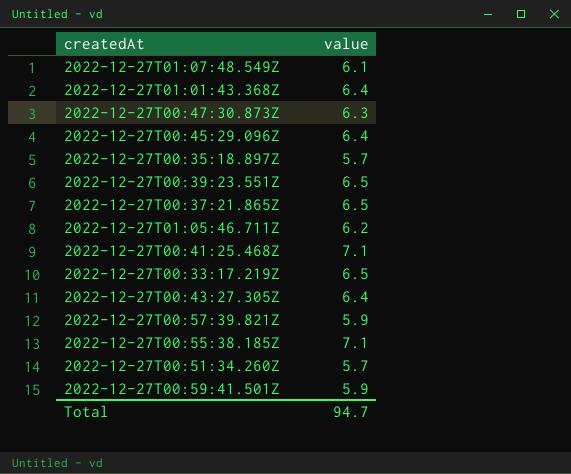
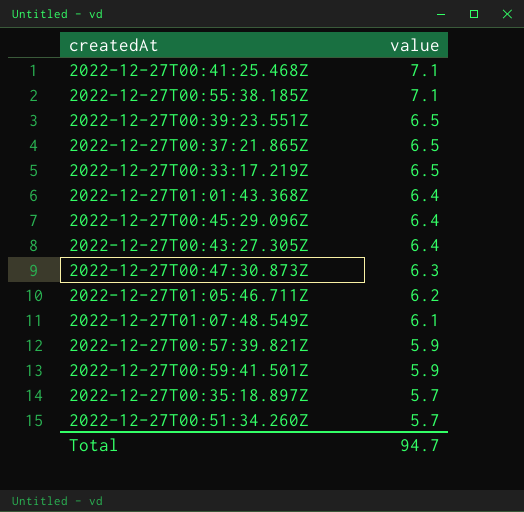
row order: none -> value descending

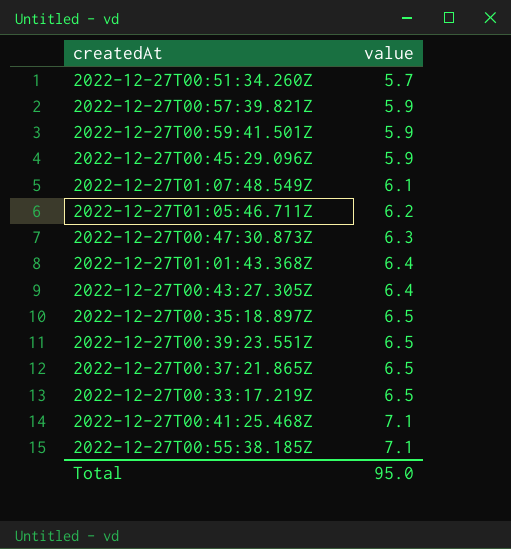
row order: value descending -> value ascending
2022-12-27T00:45:29.096Z | value: 6.4 -> 5.9
2022-12-27T00:35:18.897Z | value: 5.7 -> 6.5
Total | value: 94.7 -> 95.0

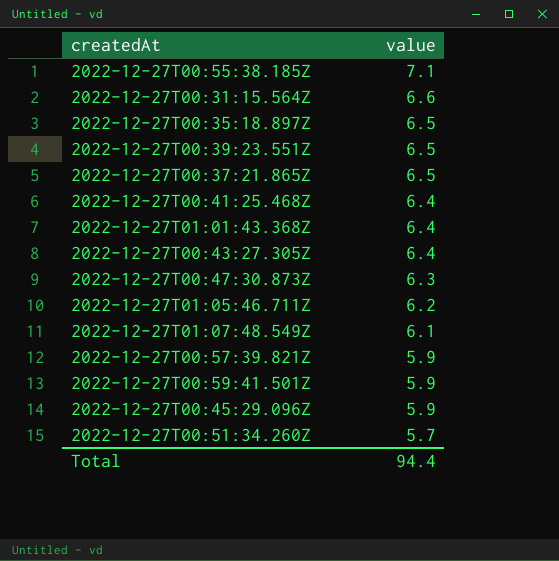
row order: value ascending -> value descending
row 2022-12-27T00:33:17.219Z: 6.5 -> none
row 2022-12-27T00:31:15.564Z: none -> 6.6
2022-12-27T00:41:25.468Z | value: 7.1 -> 6.4
Total | value: 95.0 -> 94.4

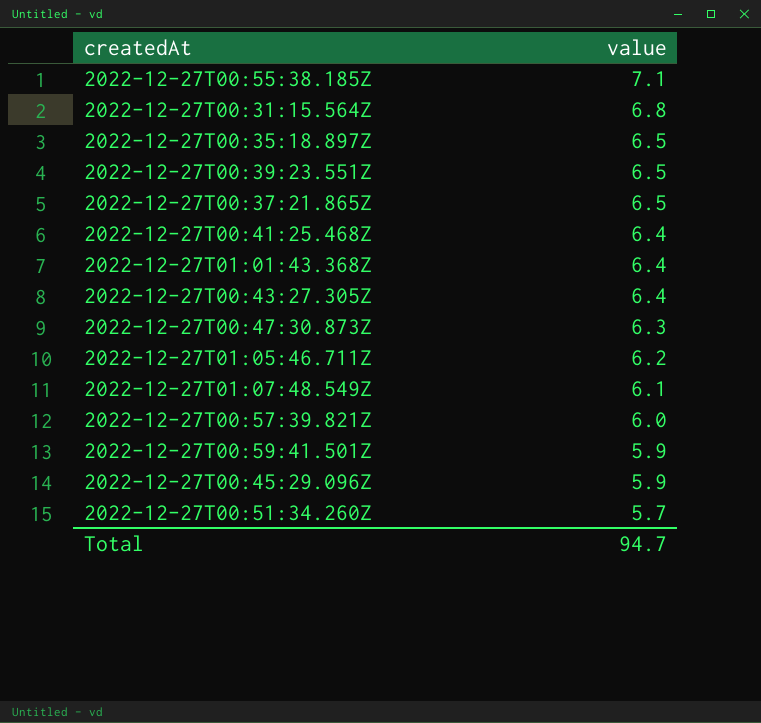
2022-12-27T00:31:15.564Z | value: 6.6 -> 6.8
2022-12-27T00:57:39.821Z | value: 5.9 -> 6.0
Total | value: 94.4 -> 94.7

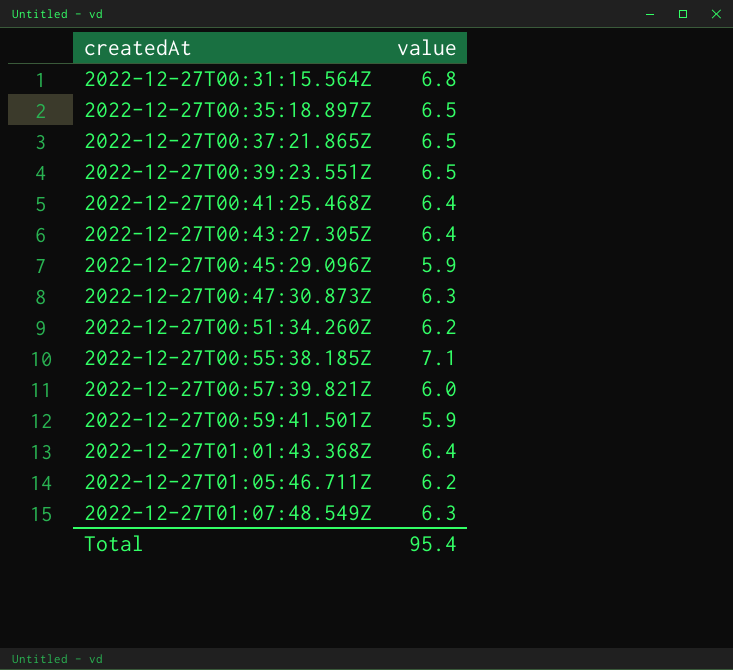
row order: value descending -> createdAt ascending
2022-12-27T00:51:34.260Z | value: 5.7 -> 6.2
2022-12-27T01:07:48.549Z | value: 6.1 -> 6.3
Total | value: 94.7 -> 95.4

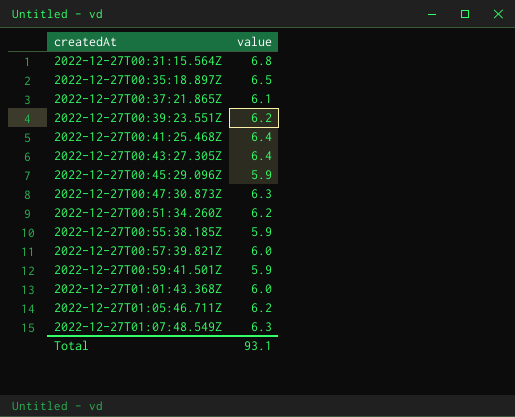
2022-12-27T00:37:21.865Z | value: 6.5 -> 6.1
2022-12-27T00:39:23.551Z | value: 6.5 -> 6.2
2022-12-27T00:55:38.185Z | value: 7.1 -> 5.9
2022-12-27T01:01:43.368Z | value: 6.4 -> 6.0
Total | value: 95.4 -> 93.1

